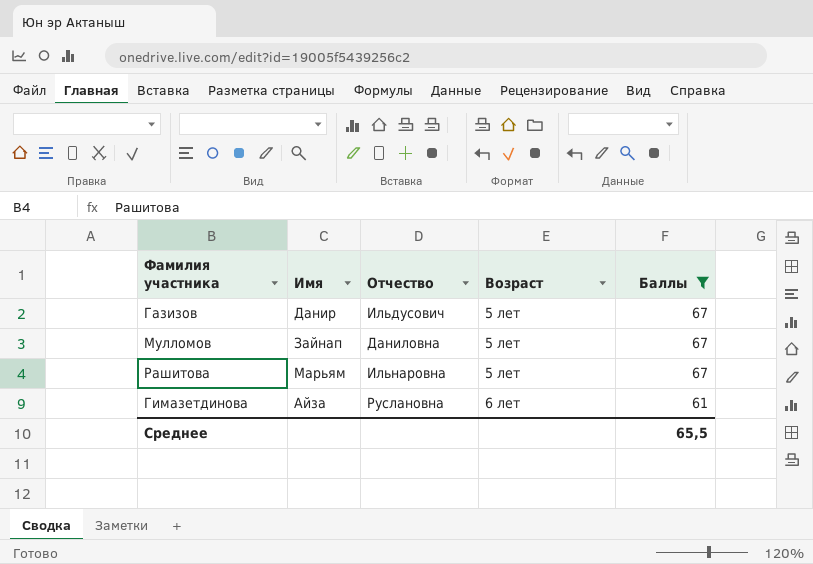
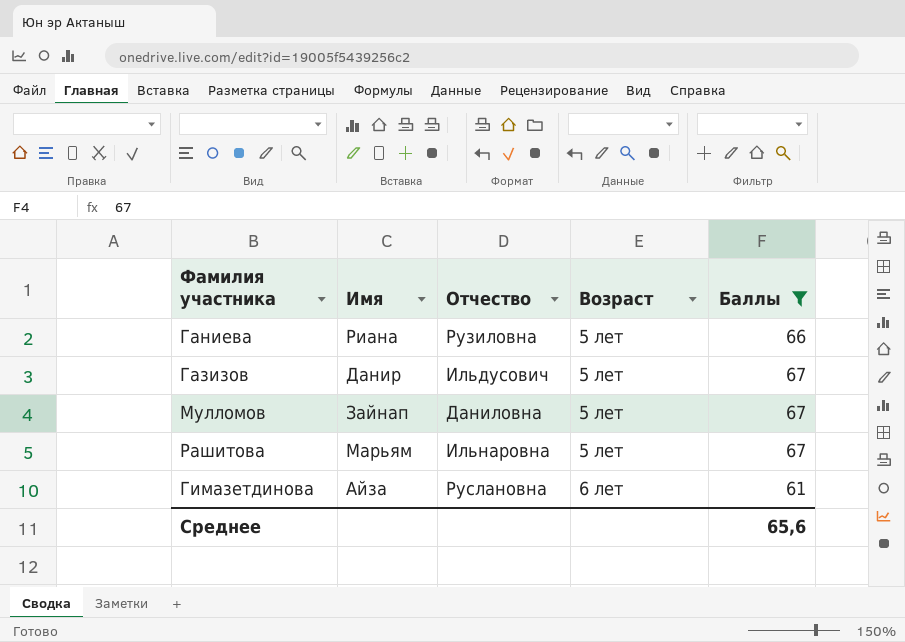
row Ганиева: none -> Риана | Рузиловна | 5 лет | 66
Среднее | Баллы: 65,5 -> 65,6

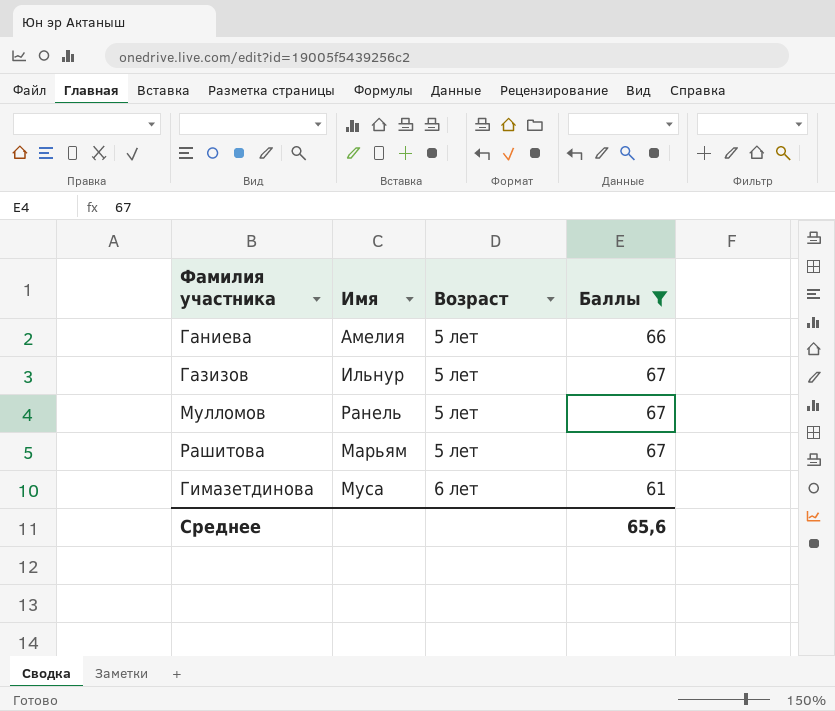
column Отчество | position: 3 -> none
Ганиева | Имя: Риана -> Амелия
Газизов | Имя: Данир -> Ильнур
Мулломов | Имя: Зайнап -> Ранель
Гимазетдинова | Имя: Айза -> Муса

